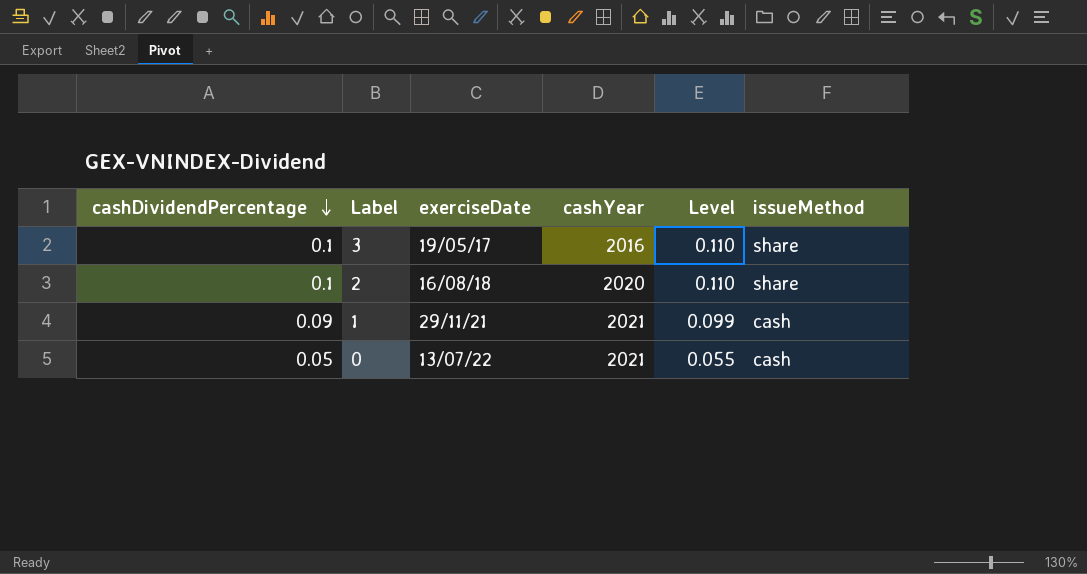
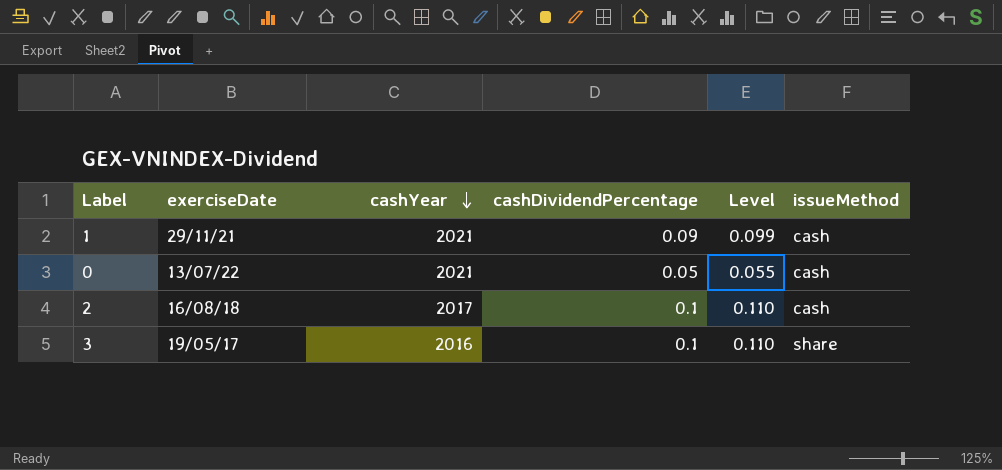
row order: cashDividendPercentage descending -> cashYear descending
column cashDividendPercentage | position: 1 -> 4
2 | cashYear: 2020 -> 2017
2 | issueMethod: share -> cash

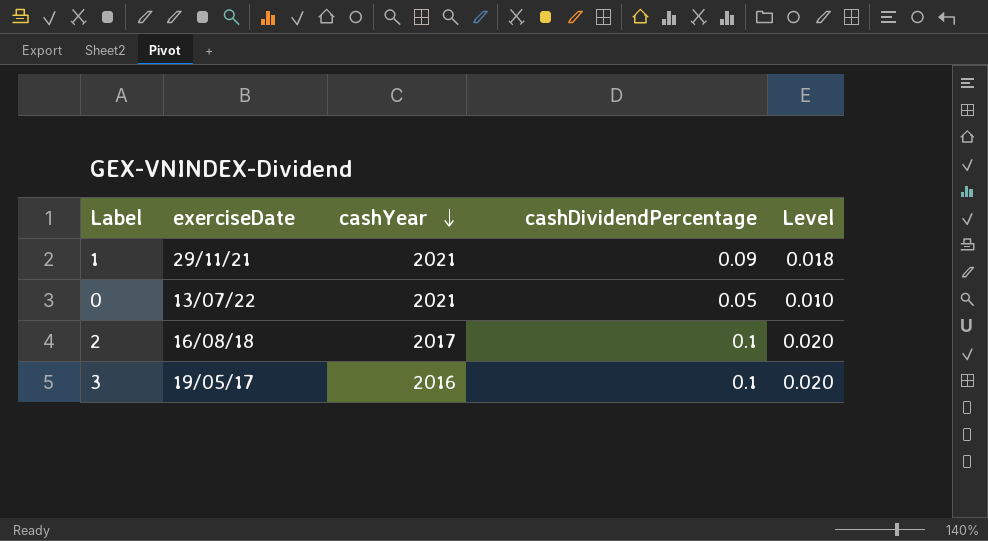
column issueMethod | position: 6 -> none
column Level | formula: [cashDividendPercentage] * 1.1 -> [cashDividendPercentage] * 0.2

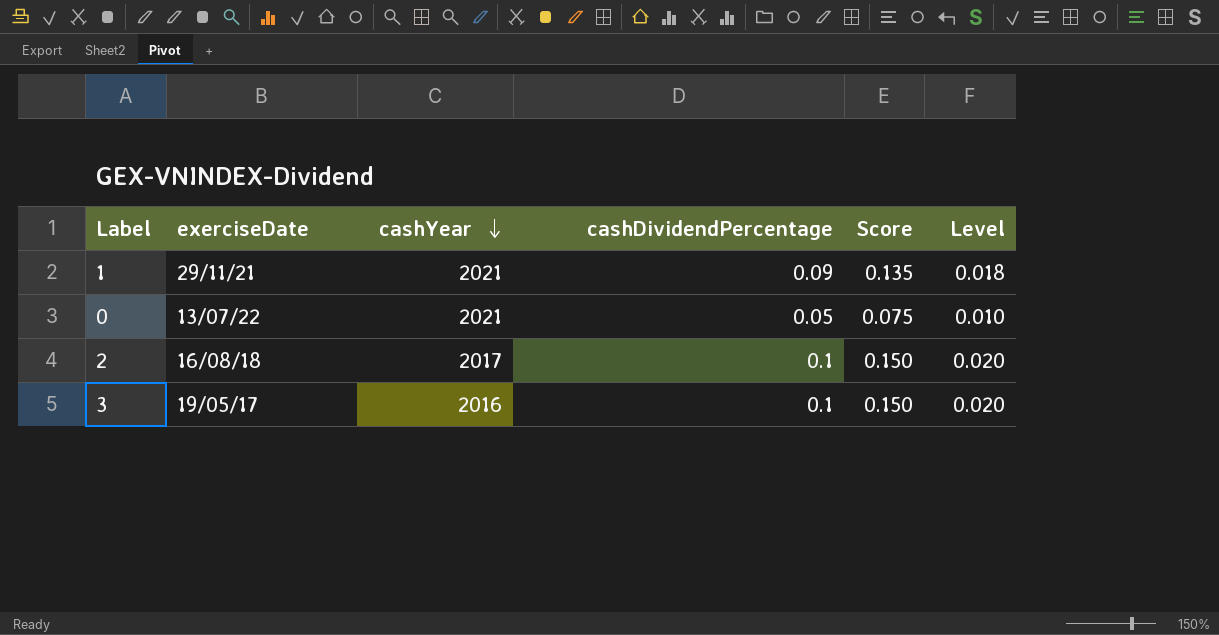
column Score | formula: none -> [cashDividendPercentage] * 1.5

